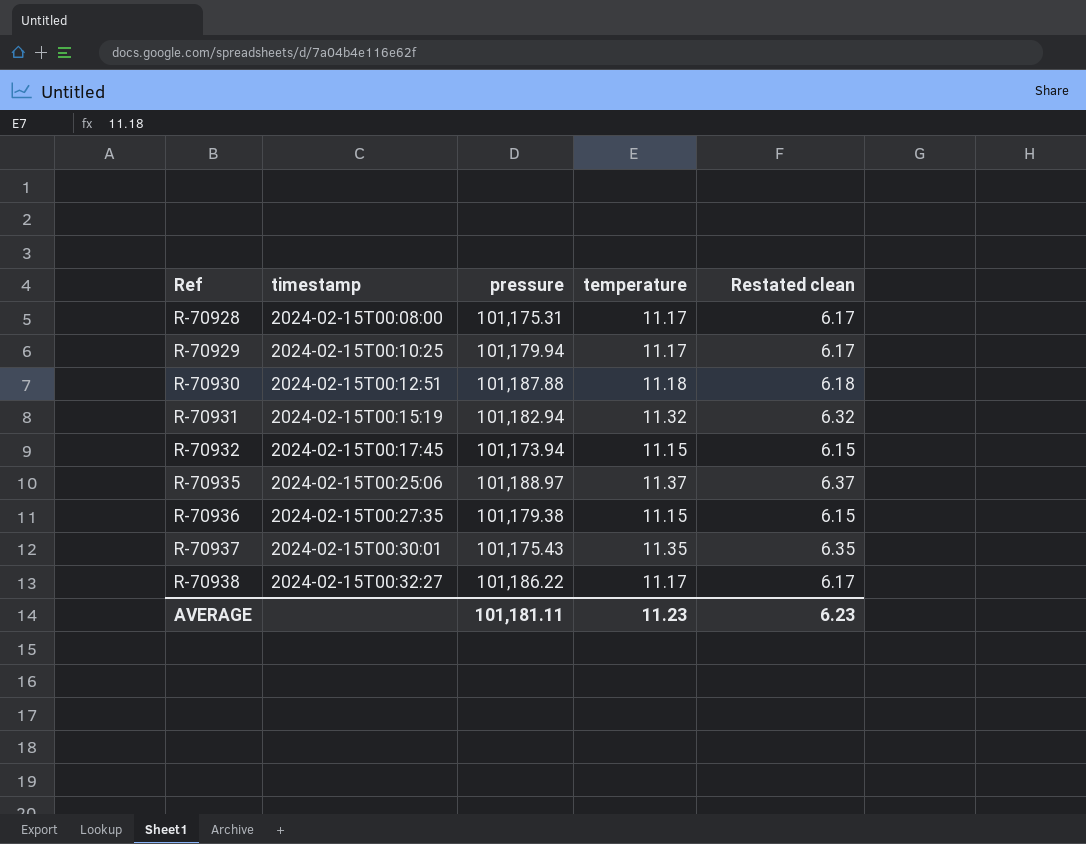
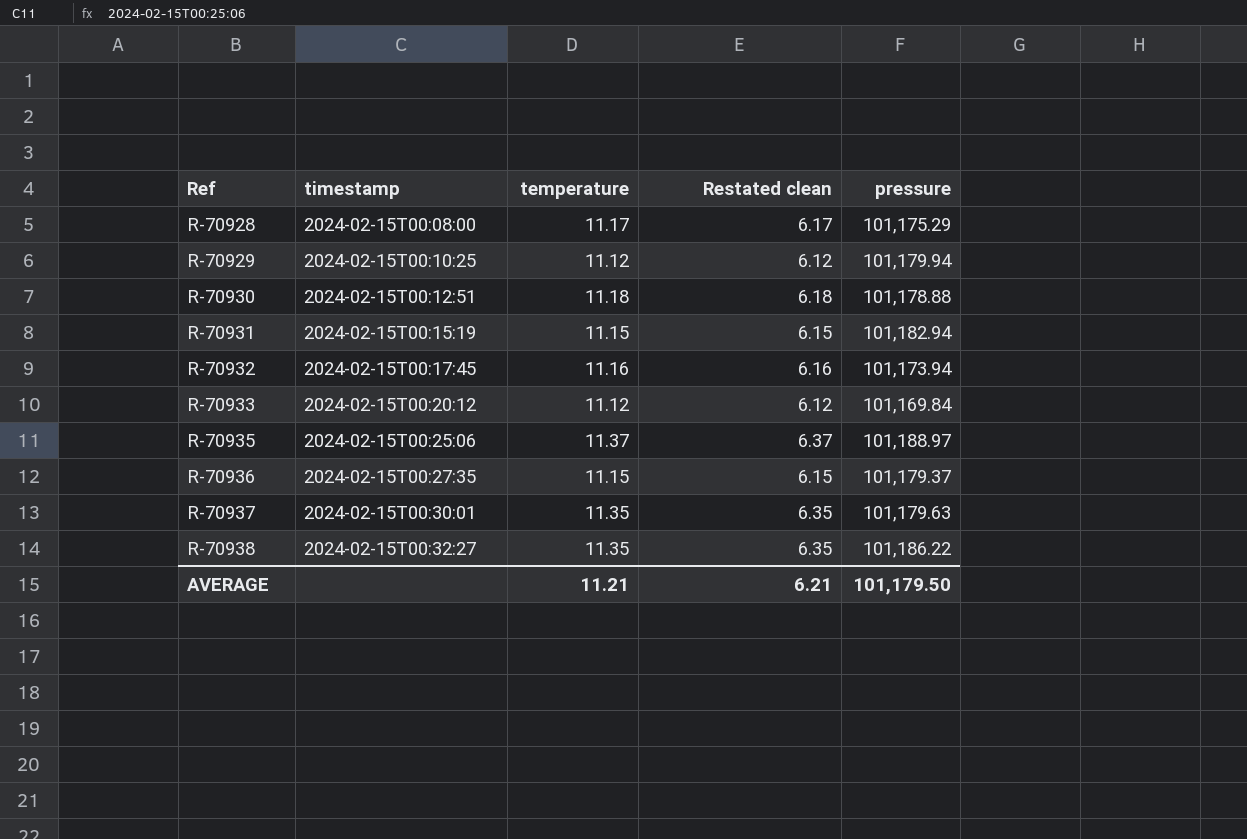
column pressure | position: 3 -> 5
R-70928 | pressure: 101,175.31 -> 101,175.29
R-70929 | temperature: 11.17 -> 11.12
R-70929 | Restated clean: 6.17 -> 6.12
R-70930 | pressure: 101,187.88 -> 101,178.88
R-70931 | temperature: 11.32 -> 11.15
R-70931 | Restated clean: 6.32 -> 6.15
R-70932 | temperature: 11.15 -> 11.16
R-70932 | Restated clean: 6.15 -> 6.16
row R-70933: none -> 2024-02-15T00:20:12 | 11.12 | 6.12 | 101,169.84
R-70936 | pressure: 101,179.38 -> 101,179.37
R-70937 | pressure: 101,175.43 -> 101,179.63
R-70938 | temperature: 11.17 -> 11.35
R-70938 | Restated clean: 6.17 -> 6.35
AVERAGE | temperature: 11.23 -> 11.21
AVERAGE | Restated clean: 6.23 -> 6.21
AVERAGE | pressure: 101,181.11 -> 101,179.50

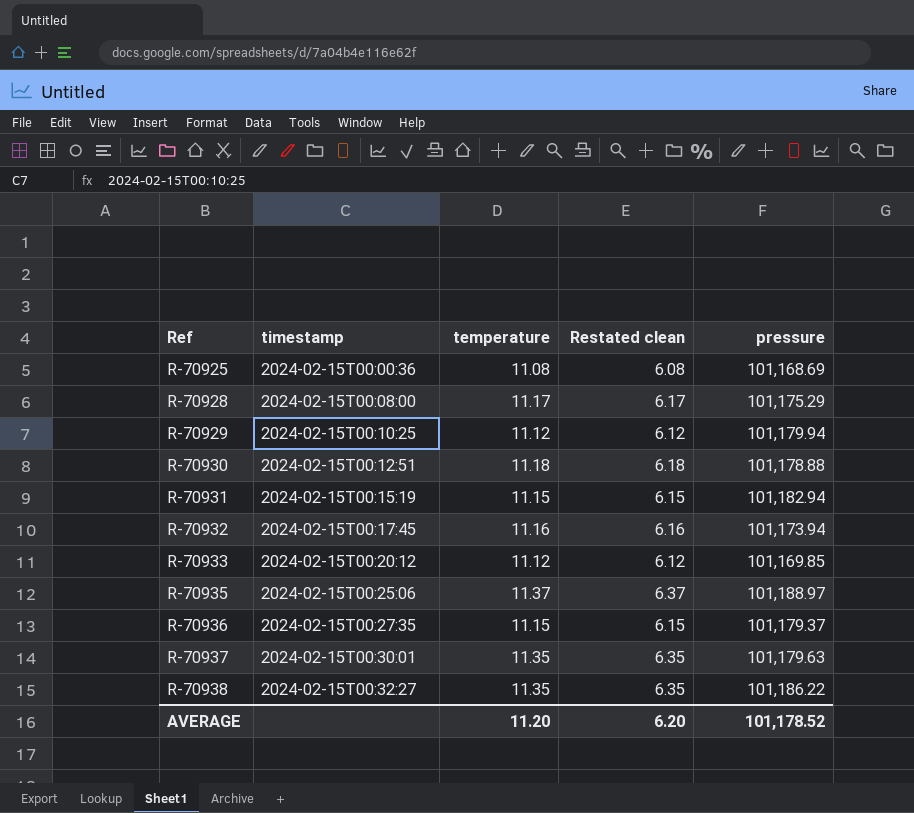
row R-70925: none -> 2024-02-15T00:00:36 | 11.08 | 6.08 | 101,168.69
R-70933 | pressure: 101,169.84 -> 101,169.85
AVERAGE | temperature: 11.21 -> 11.20
AVERAGE | Restated clean: 6.21 -> 6.20
AVERAGE | pressure: 101,179.50 -> 101,178.52

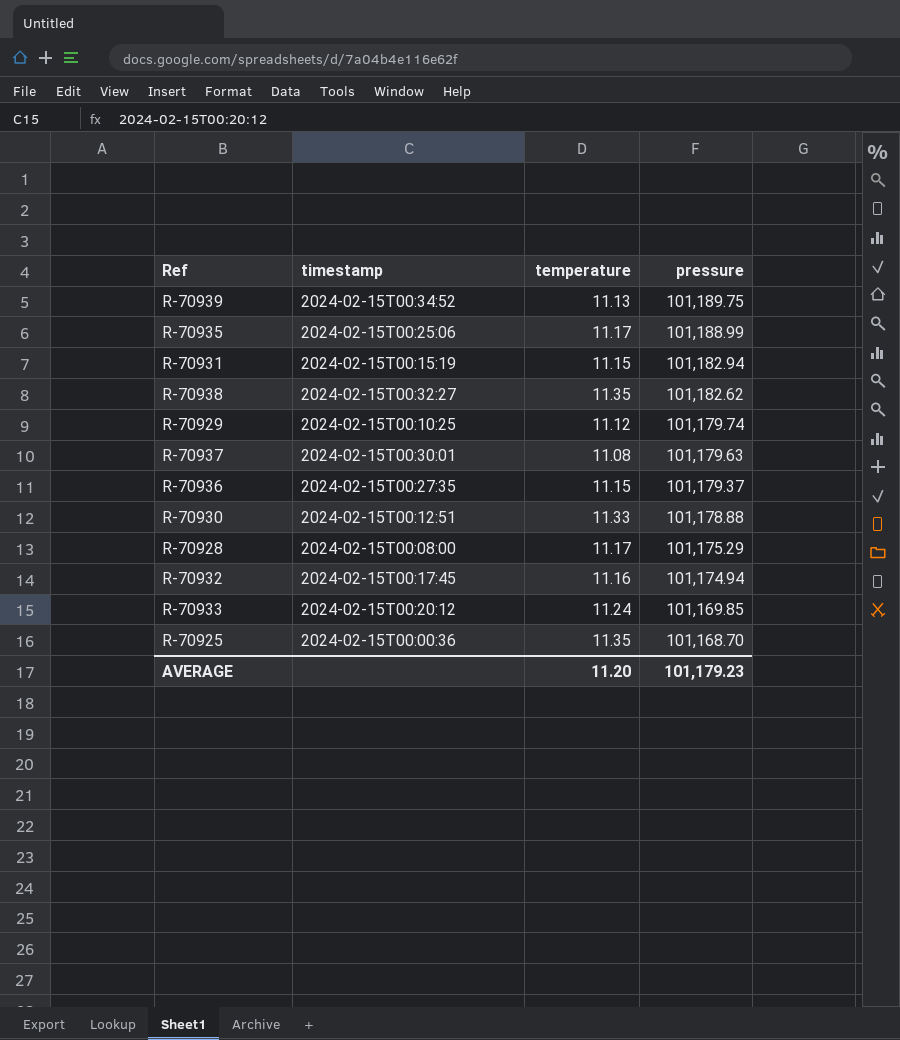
row order: Ref ascending -> pressure descending
column Restated clean | formula: [temperature] - 5 -> none
row R-70939: none -> 2024-02-15T00:34:52 | 11.13 | 101,189.75
R-70935 | temperature: 11.37 -> 11.17
R-70935 | pressure: 101,188.97 -> 101,188.99
R-70938 | pressure: 101,186.22 -> 101,182.62
R-70929 | pressure: 101,179.94 -> 101,179.74
R-70937 | temperature: 11.35 -> 11.08
R-70930 | temperature: 11.18 -> 11.33
R-70932 | pressure: 101,173.94 -> 101,174.94
R-70933 | temperature: 11.12 -> 11.24
R-70925 | temperature: 11.08 -> 11.35
R-70925 | pressure: 101,168.69 -> 101,168.70
AVERAGE | pressure: 101,178.52 -> 101,179.23

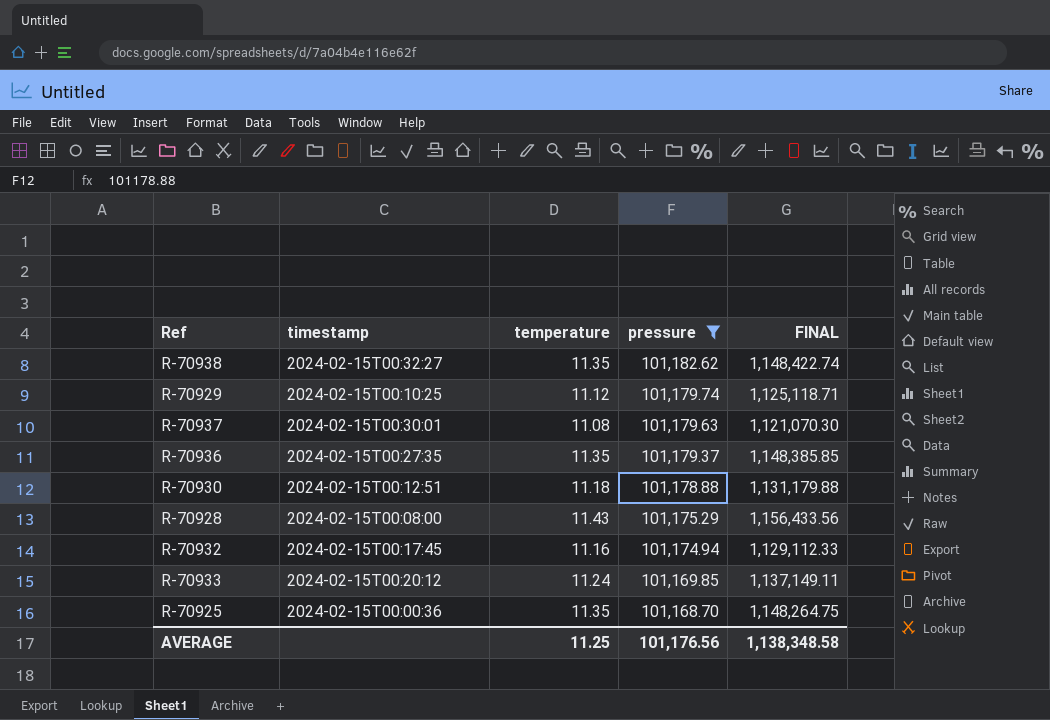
filter: none -> pressure <= 101,182.62
column FINAL | formula: none -> [temperature] * [pressure]
R-70936 | temperature: 11.15 -> 11.35
R-70930 | temperature: 11.33 -> 11.18
R-70928 | temperature: 11.17 -> 11.43
AVERAGE | temperature: 11.20 -> 11.25
AVERAGE | pressure: 101,179.23 -> 101,176.56

